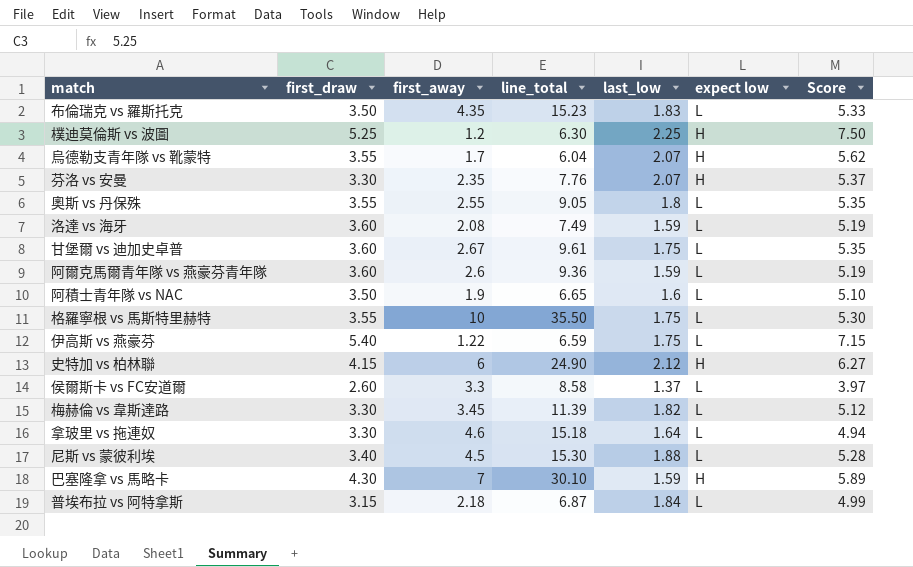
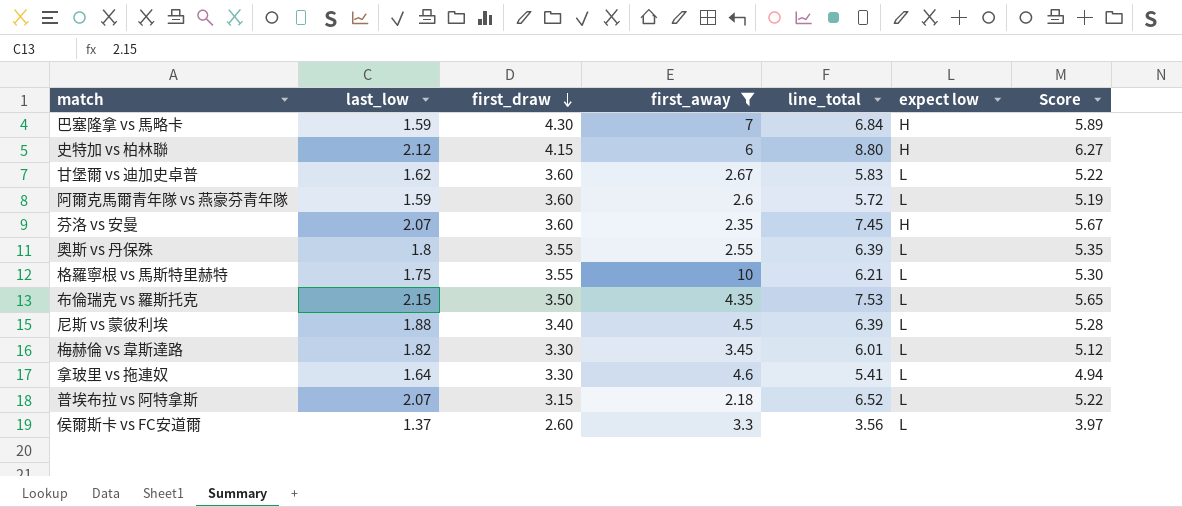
filter: none -> first_away >= 2.18
row order: none -> first_draw descending
column last_low | position: 5 -> 2
column line_total | formula: [first_draw] * [first_away] -> [last_low] * [first_draw]
甘堡爾 vs 迪加史卓普 | last_low: 1.75 -> 1.62
甘堡爾 vs 迪加史卓普 | Score: 5.35 -> 5.22
芬洛 vs 安曼 | first_draw: 3.30 -> 3.60
芬洛 vs 安曼 | Score: 5.37 -> 5.67
布倫瑞克 vs 羅斯托克 | last_low: 1.83 -> 2.15
布倫瑞克 vs 羅斯托克 | Score: 5.33 -> 5.65
普埃布拉 vs 阿特拿斯 | last_low: 1.84 -> 2.07
普埃布拉 vs 阿特拿斯 | Score: 4.99 -> 5.22

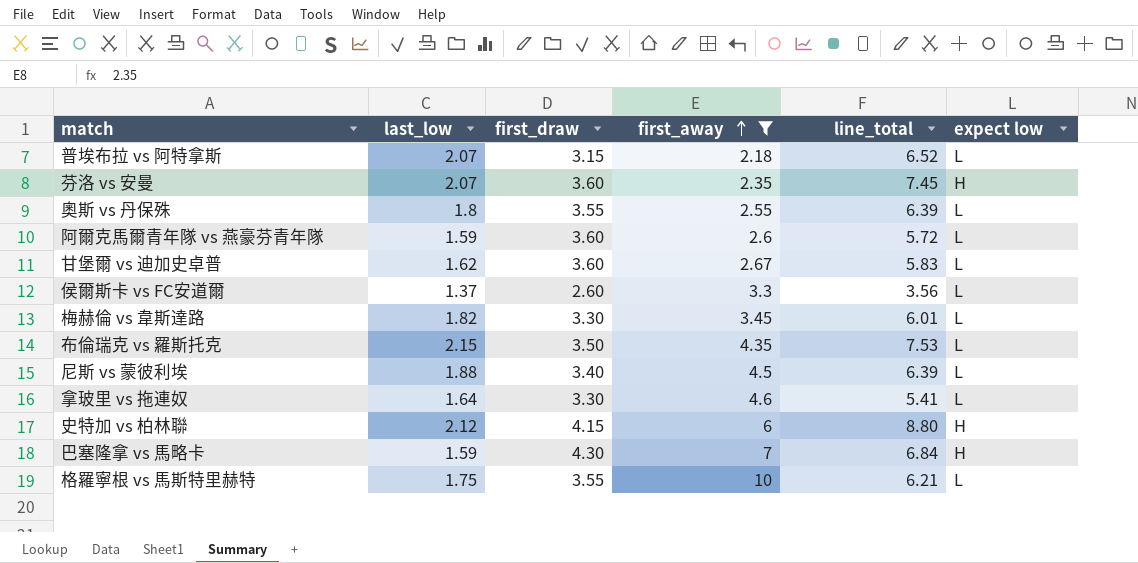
row order: first_draw descending -> first_away ascending
column Score | formula: [last_low] + [first_draw] -> none

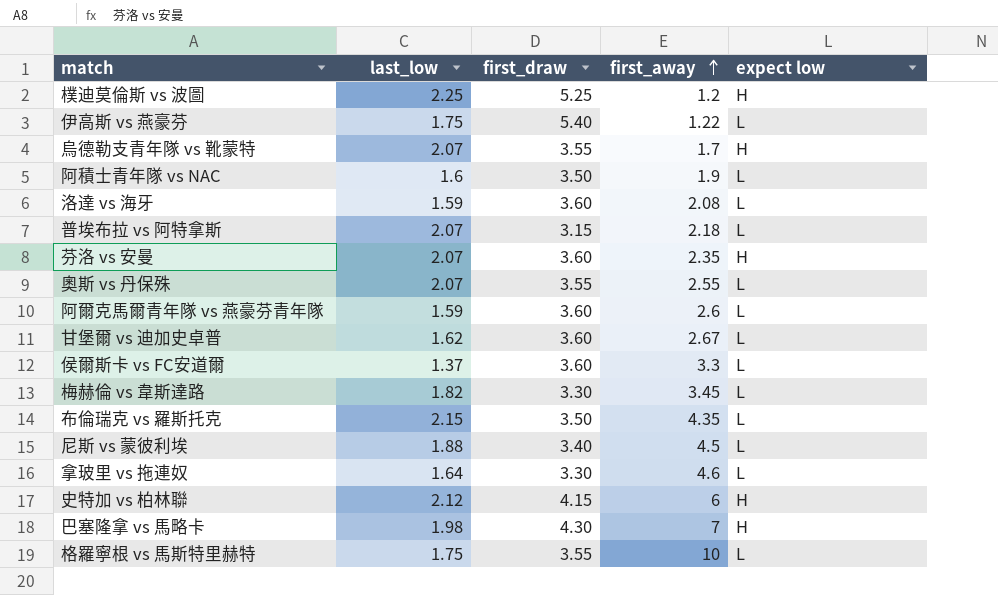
filter: first_away >= 2.18 -> none
column line_total | formula: [last_low] * [first_draw] -> none
奧斯 vs 丹保殊 | last_low: 1.8 -> 2.07
侯爾斯卡 vs FC安道爾 | first_draw: 2.60 -> 3.60
巴塞隆拿 vs 馬略卡 | last_low: 1.59 -> 1.98

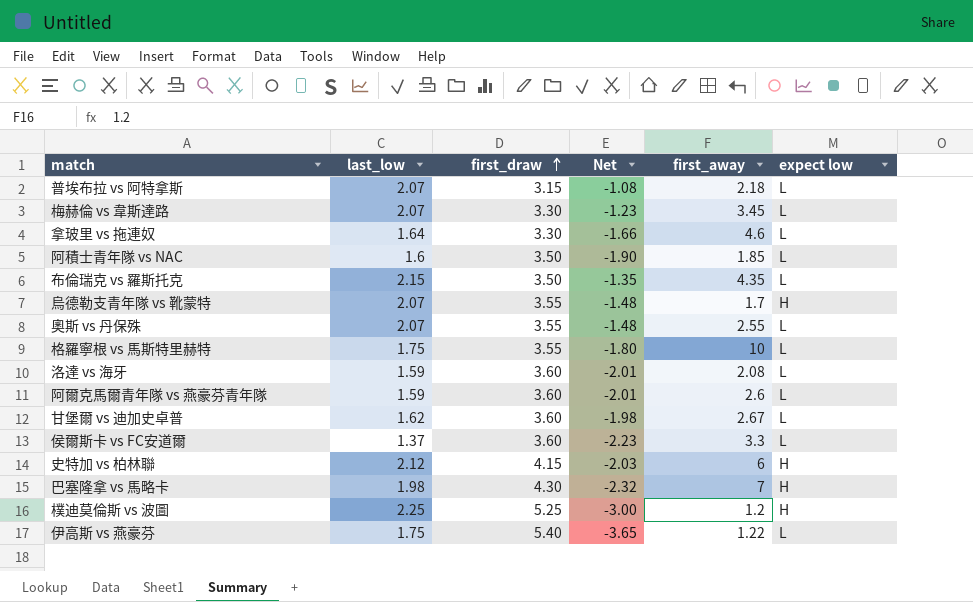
row order: first_away ascending -> first_draw ascending
column Net | formula: none -> [last_low] - [first_draw]
row 芬洛 vs 安曼: 2.07 | 3.60 | 2.35 | H -> none
row 尼斯 vs 蒙彼利埃: 1.88 | 3.40 | 4.5 | L -> none
梅赫倫 vs 韋斯達路 | last_low: 1.82 -> 2.07
阿積士青年隊 vs NAC | first_away: 1.9 -> 1.85

